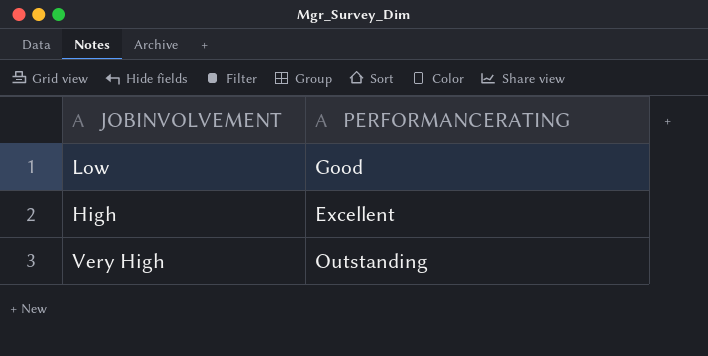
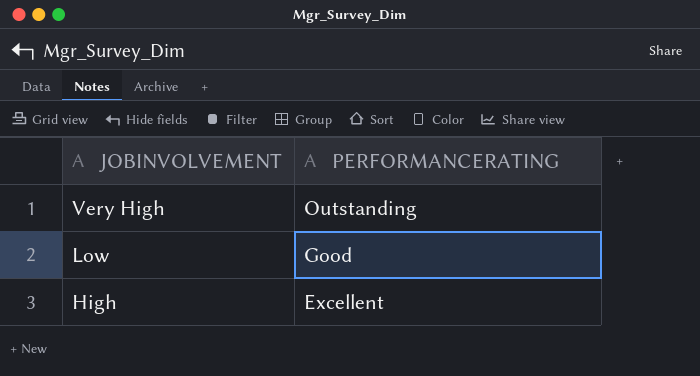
row order: none -> JOBINVOLVEMENT descending

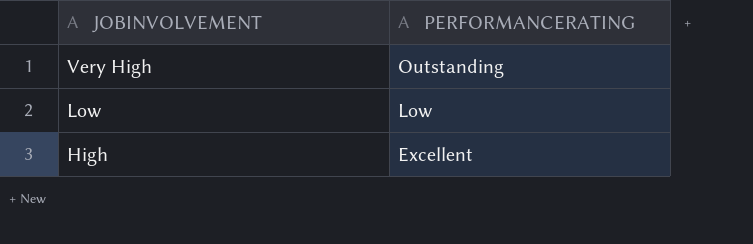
Low | PERFORMANCERATING: Good -> Low

